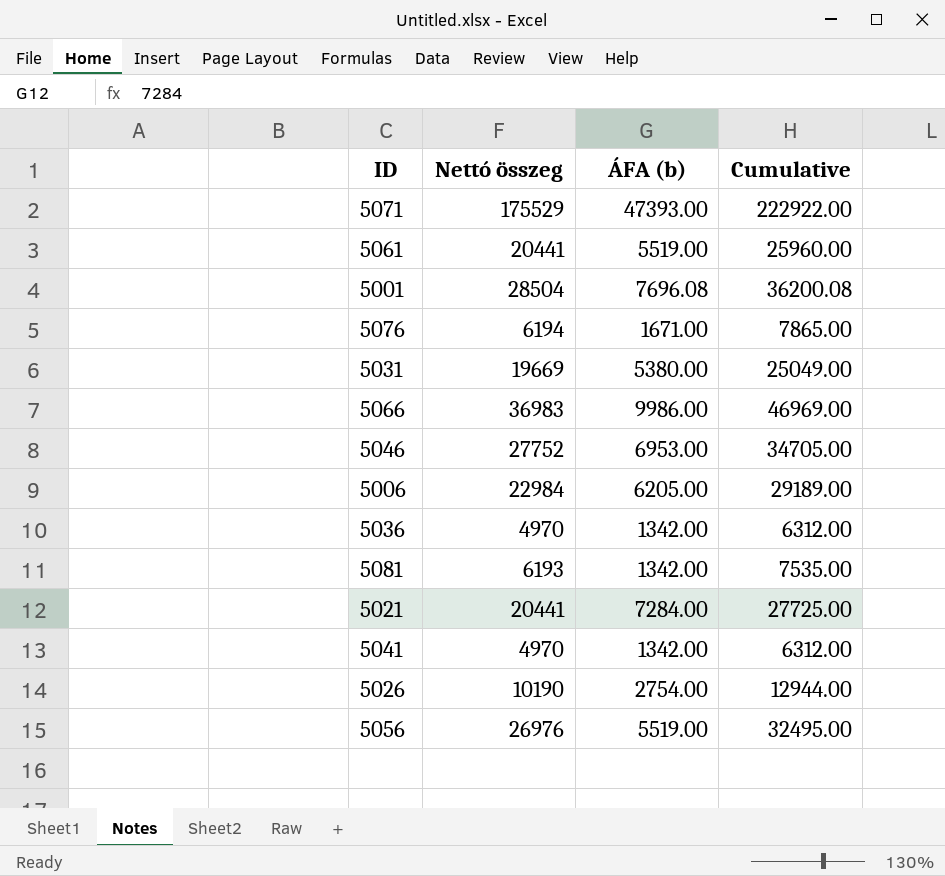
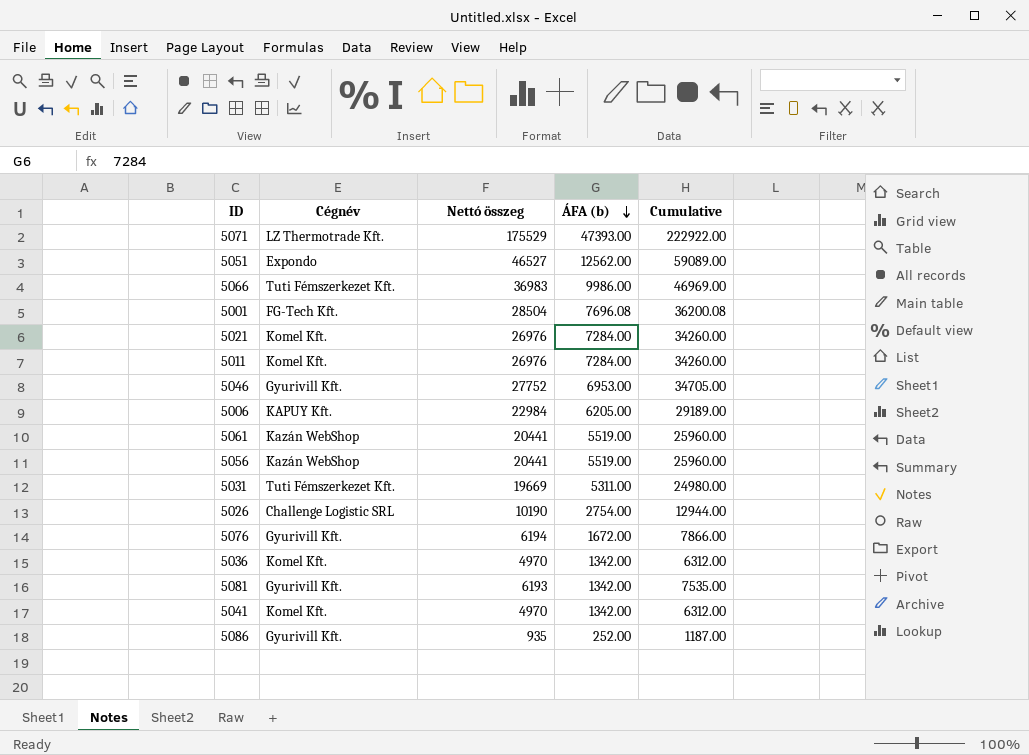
row order: none -> ÁFA (b) descending
column Cégnév | position: none -> 2
row 5051: none -> Expondo | 46527 | 12562.00 | 59089.00
5021 | Nettó összeg: 20441 -> 26976
5021 | Cumulative: 27725.00 -> 34260.00
row 5011: none -> Komel Kft. | 26976 | 7284.00 | 34260.00
5056 | Nettó összeg: 26976 -> 20441
5056 | Cumulative: 32495.00 -> 25960.00
5031 | ÁFA (b): 5380.00 -> 5311.00
5031 | Cumulative: 25049.00 -> 24980.00
5076 | ÁFA (b): 1671.00 -> 1672.00
5076 | Cumulative: 7865.00 -> 7866.00
row 5086: none -> Gyurivill Kft. | 935 | 252.00 | 1187.00

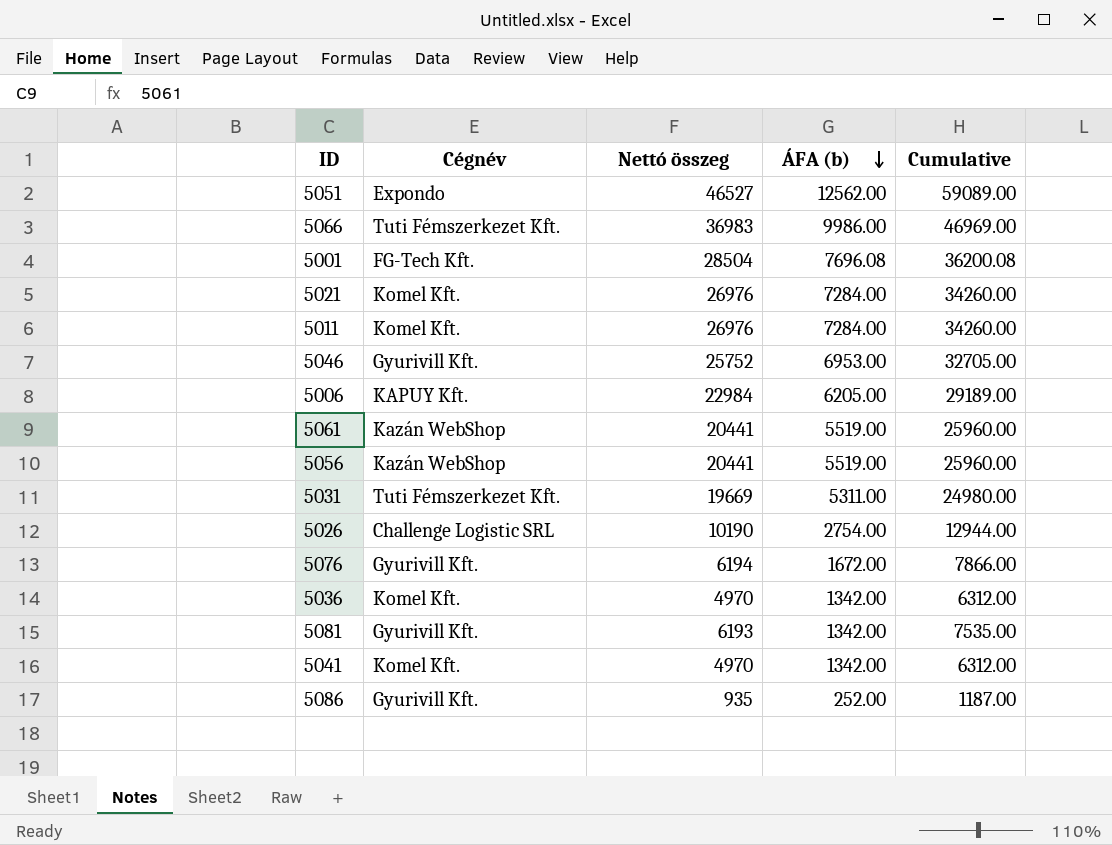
row 5071: LZ Thermotrade Kft. | 175529 | 47393.00 | 222922.00 -> none
5046 | Nettó összeg: 27752 -> 25752
5046 | Cumulative: 34705.00 -> 32705.00

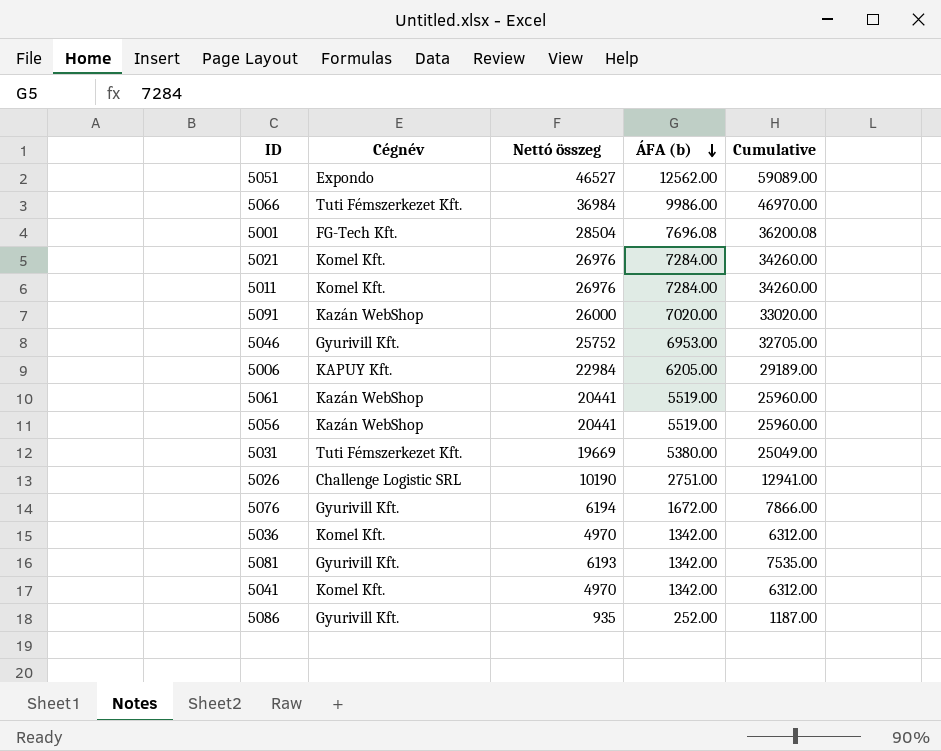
5066 | Nettó összeg: 36983 -> 36984
5066 | Cumulative: 46969.00 -> 46970.00
row 5091: none -> Kazán WebShop | 26000 | 7020.00 | 33020.00
5031 | ÁFA (b): 5311.00 -> 5380.00
5031 | Cumulative: 24980.00 -> 25049.00
5026 | ÁFA (b): 2754.00 -> 2751.00
5026 | Cumulative: 12944.00 -> 12941.00

